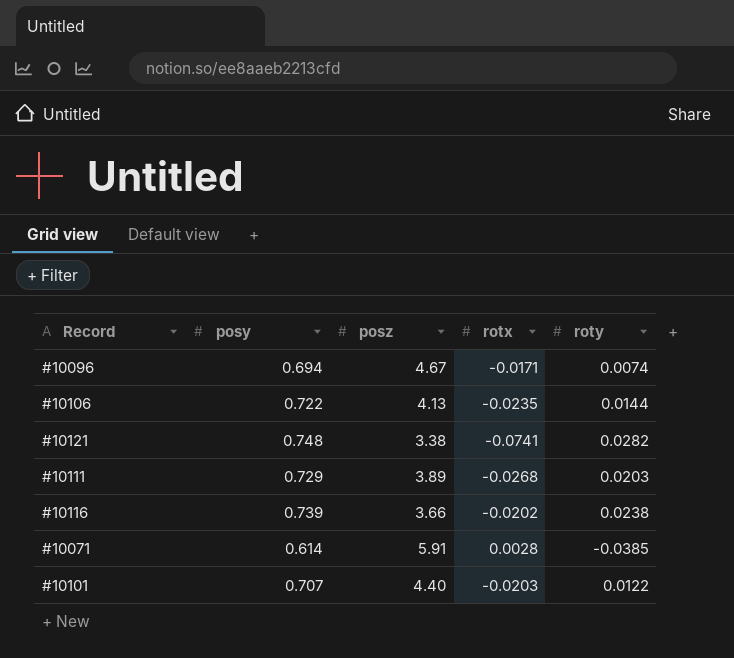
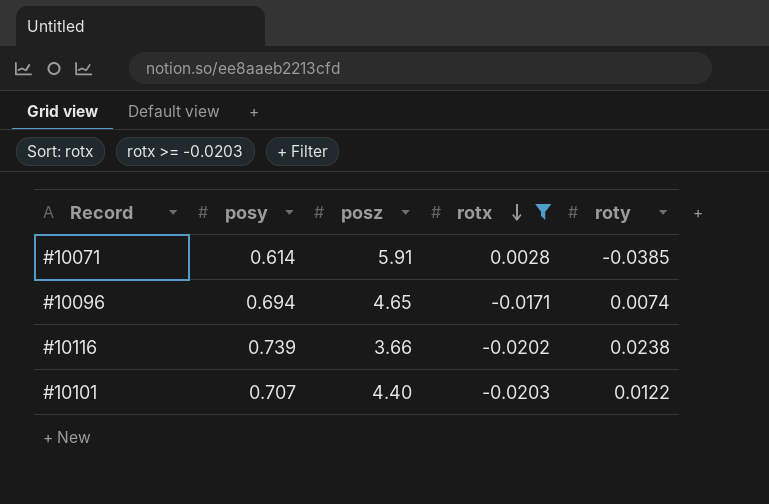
filter: none -> rotx >= -0.0203
row order: none -> rotx descending
#10096 | posz: 4.67 -> 4.65

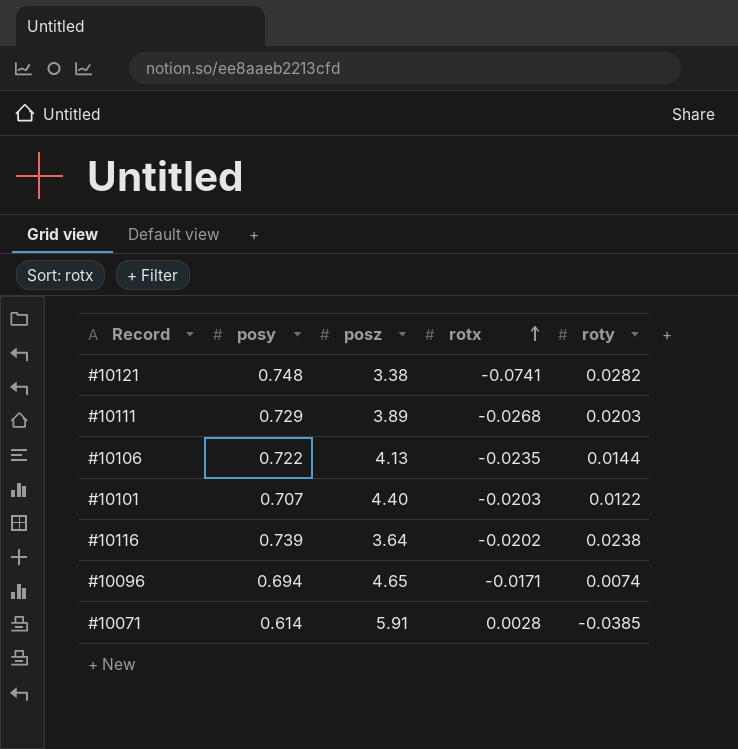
filter: rotx >= -0.0203 -> none
row order: rotx descending -> rotx ascending
#10116 | posz: 3.66 -> 3.64

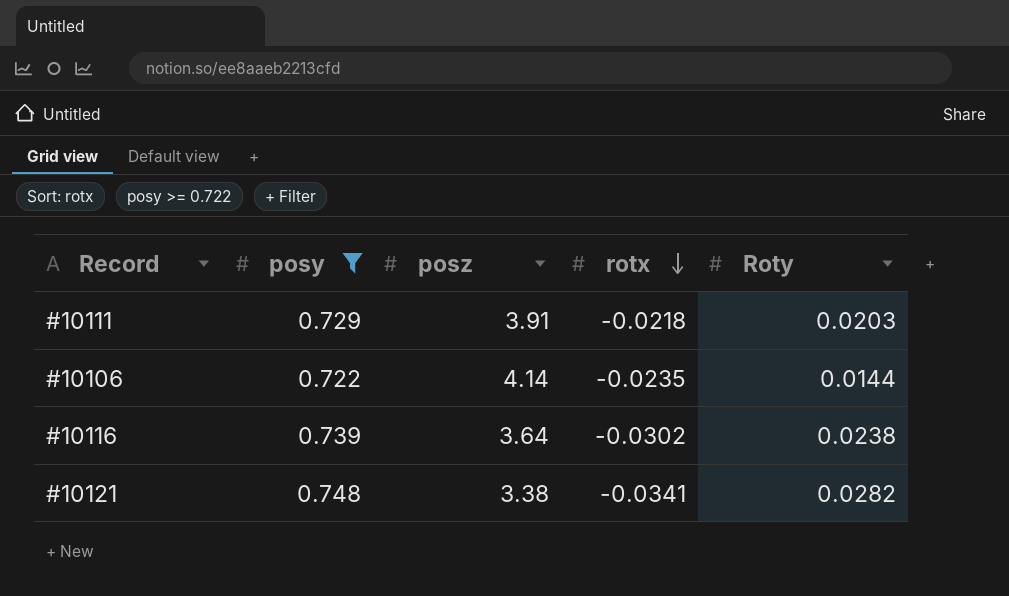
filter: none -> posy >= 0.722
row order: rotx ascending -> rotx descending
column name: roty -> Roty
#10111 | posz: 3.89 -> 3.91
#10111 | rotx: -0.0268 -> -0.0218
#10106 | posz: 4.13 -> 4.14
#10116 | rotx: -0.0202 -> -0.0302
#10121 | rotx: -0.0741 -> -0.0341

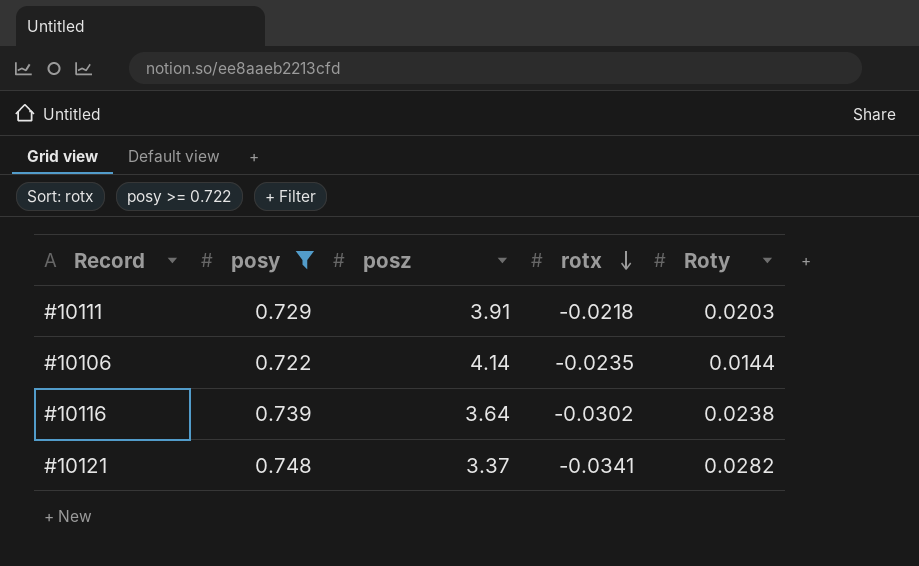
#10121 | posz: 3.38 -> 3.37

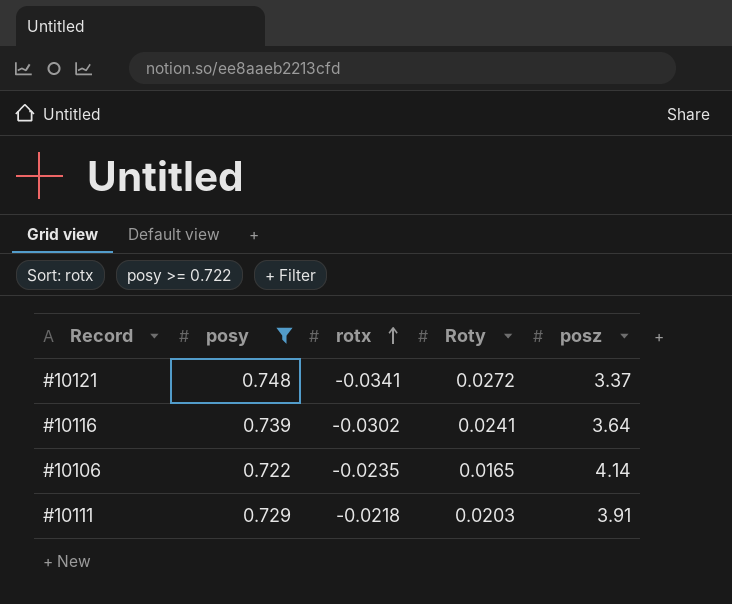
row order: rotx descending -> rotx ascending
column posz | position: 3 -> 5
#10121 | Roty: 0.0282 -> 0.0272
#10116 | Roty: 0.0238 -> 0.0241
#10106 | Roty: 0.0144 -> 0.0165

